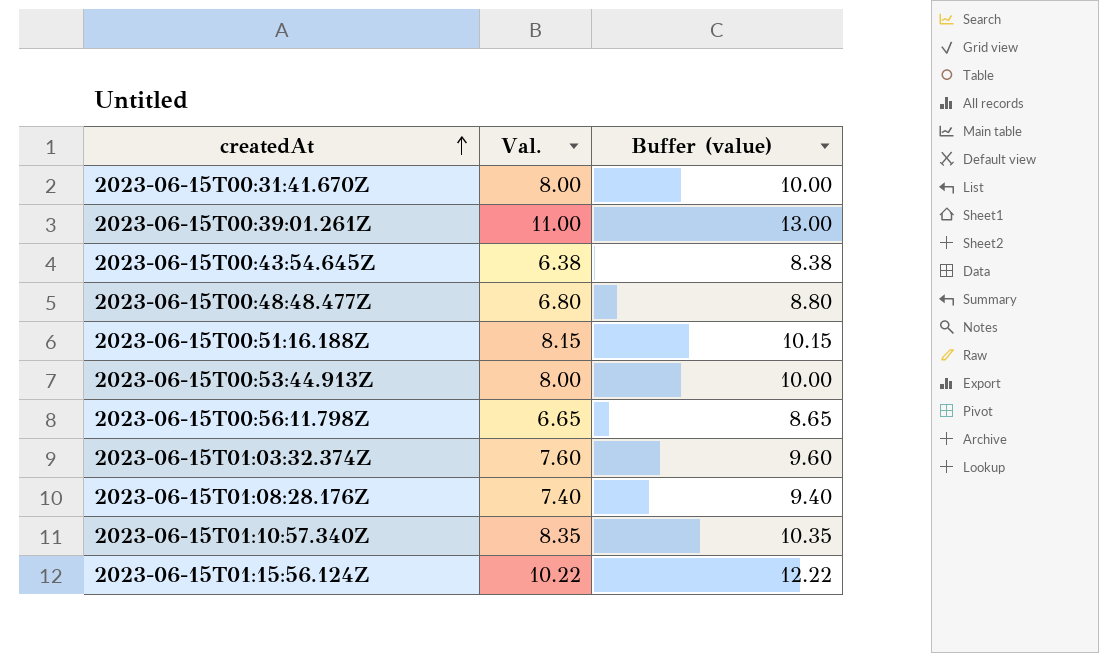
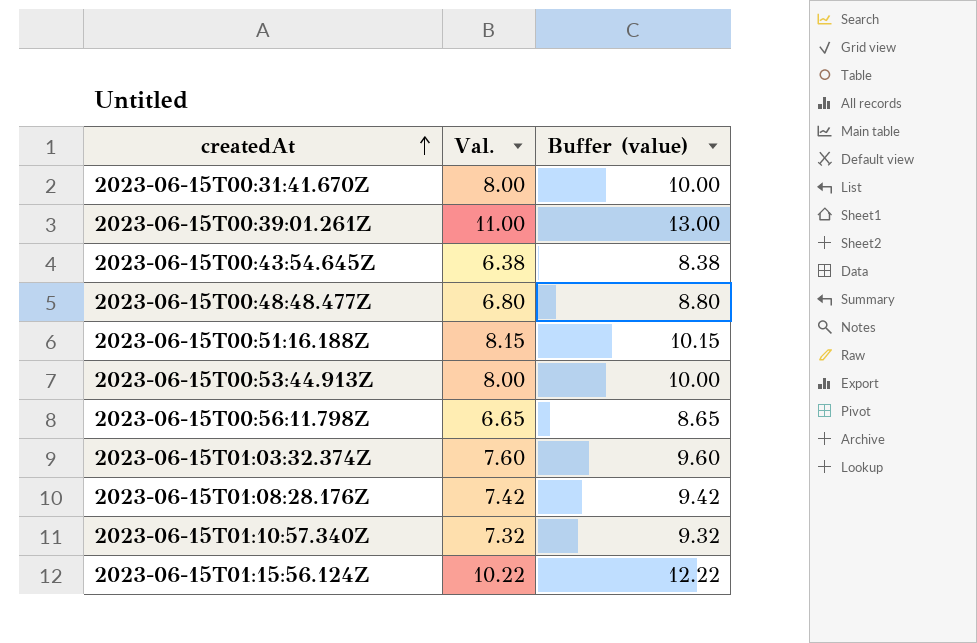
2023-06-15T01:08:28.176Z | Val.: 7.40 -> 7.42
2023-06-15T01:08:28.176Z | Buffer (value): 9.40 -> 9.42
2023-06-15T01:10:57.340Z | Val.: 8.35 -> 7.32
2023-06-15T01:10:57.340Z | Buffer (value): 10.35 -> 9.32

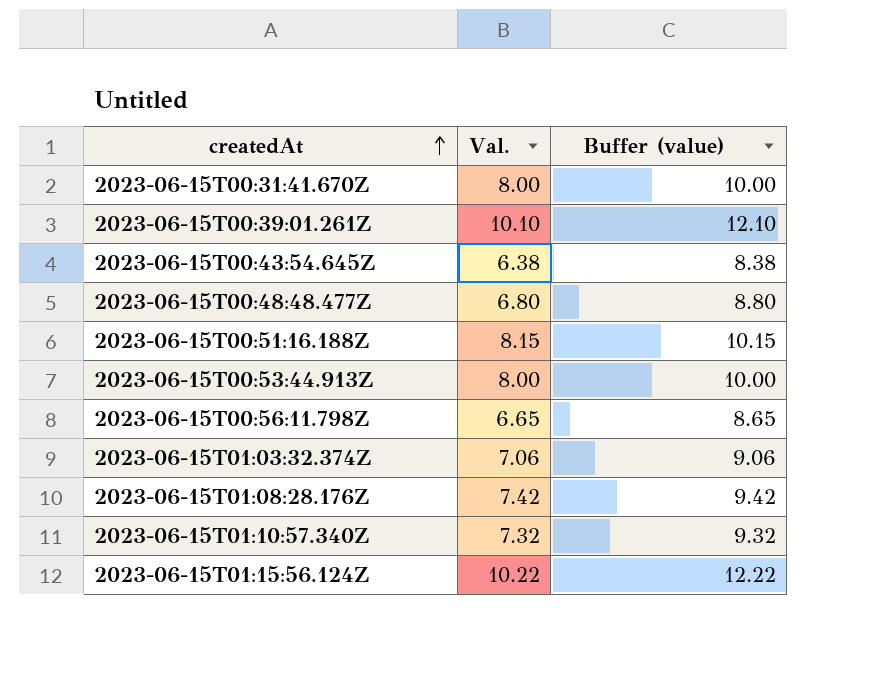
2023-06-15T00:39:01.261Z | Val.: 11.00 -> 10.10
2023-06-15T00:39:01.261Z | Buffer (value): 13.00 -> 12.10
2023-06-15T01:03:32.374Z | Val.: 7.60 -> 7.06
2023-06-15T01:03:32.374Z | Buffer (value): 9.60 -> 9.06

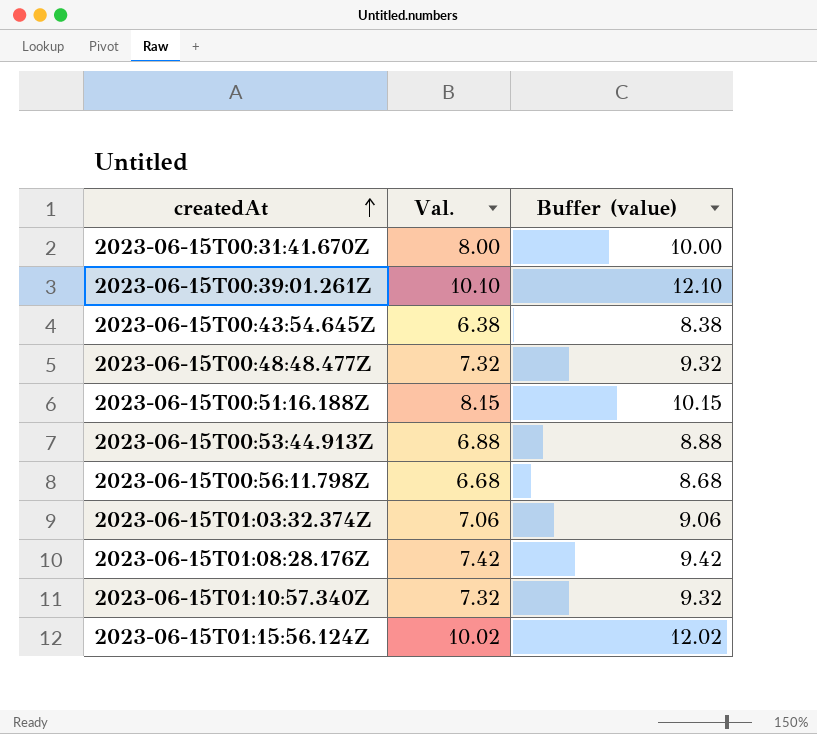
2023-06-15T00:48:48.477Z | Val.: 6.80 -> 7.32
2023-06-15T00:48:48.477Z | Buffer (value): 8.80 -> 9.32
2023-06-15T00:53:44.913Z | Val.: 8.00 -> 6.88
2023-06-15T00:53:44.913Z | Buffer (value): 10.00 -> 8.88
2023-06-15T00:56:11.798Z | Val.: 6.65 -> 6.68
2023-06-15T00:56:11.798Z | Buffer (value): 8.65 -> 8.68
2023-06-15T01:15:56.124Z | Val.: 10.22 -> 10.02
2023-06-15T01:15:56.124Z | Buffer (value): 12.22 -> 12.02

